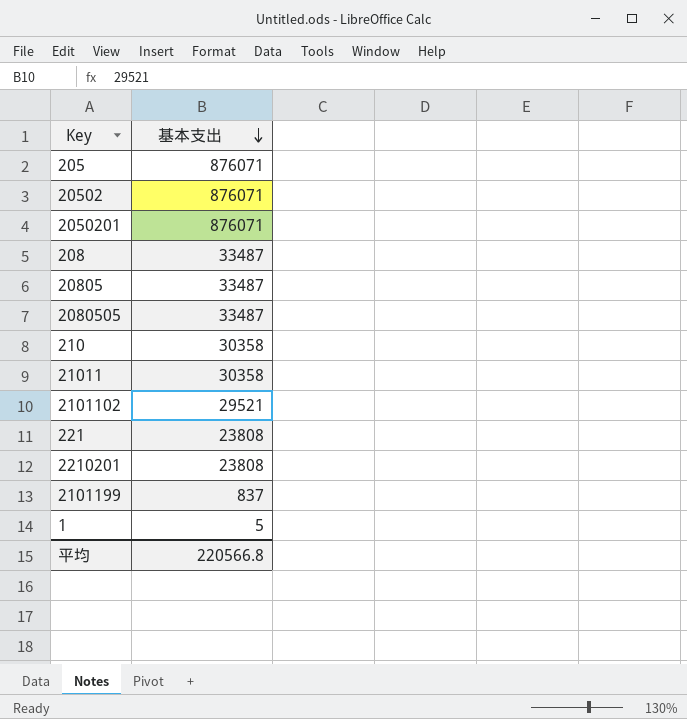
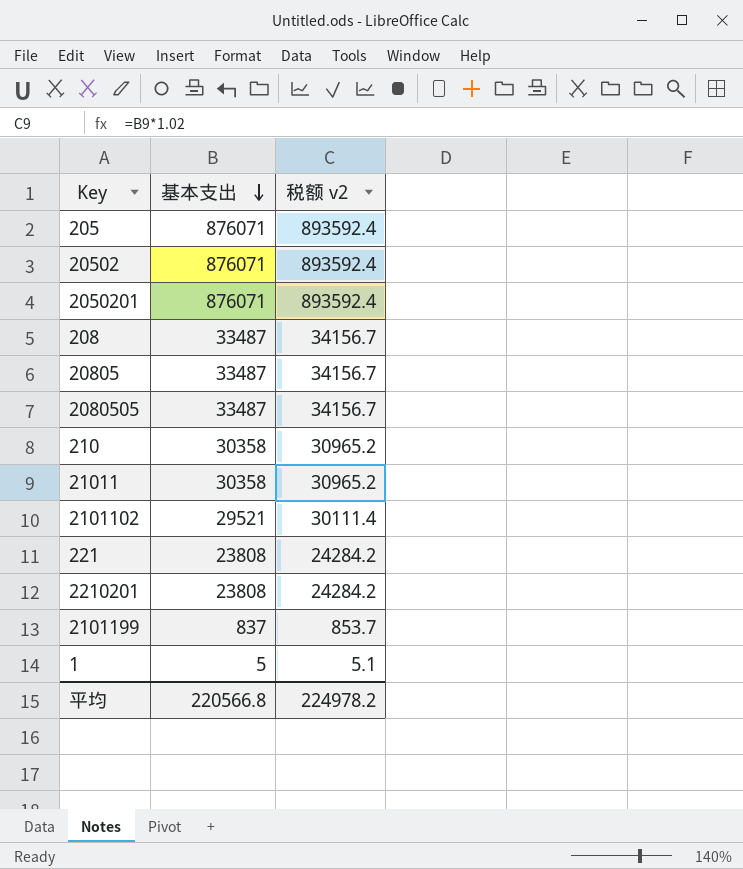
column 税额 v2 | formula: none -> [基本支出] * 1.02

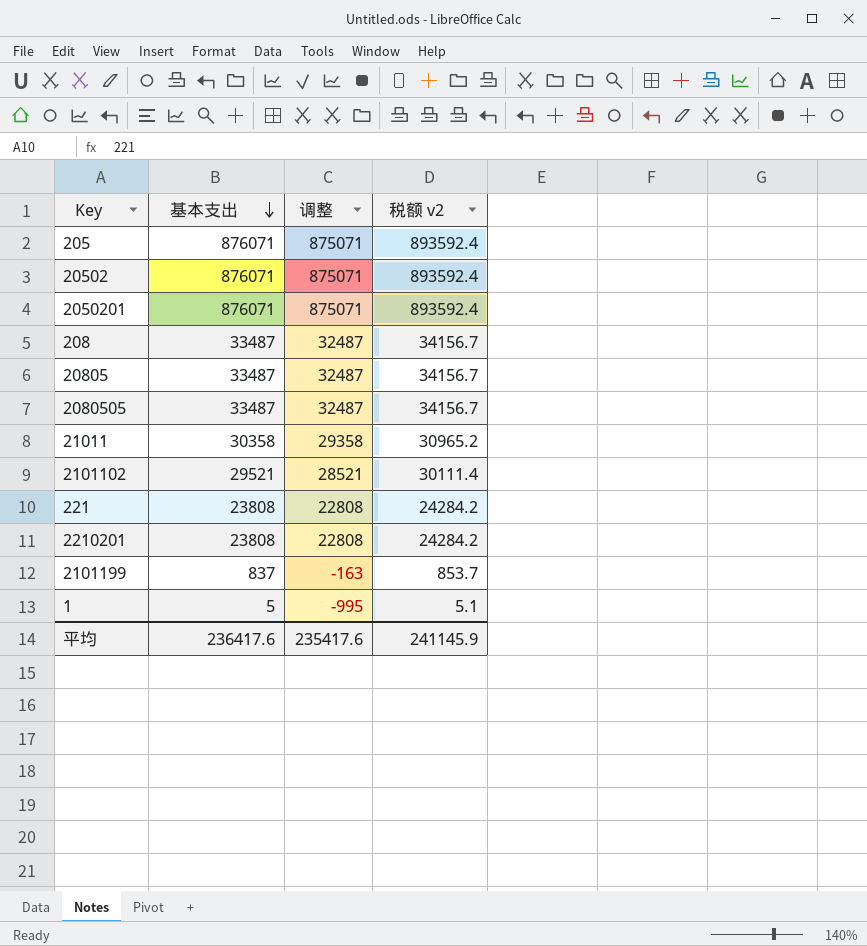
column 调整 | formula: none -> [基本支出] - 1000
row 210: 30358 | 30965.2 -> none
平均 | 基本支出: 220566.8 -> 236417.6
平均 | 税额 v2: 224978.2 -> 241145.9

